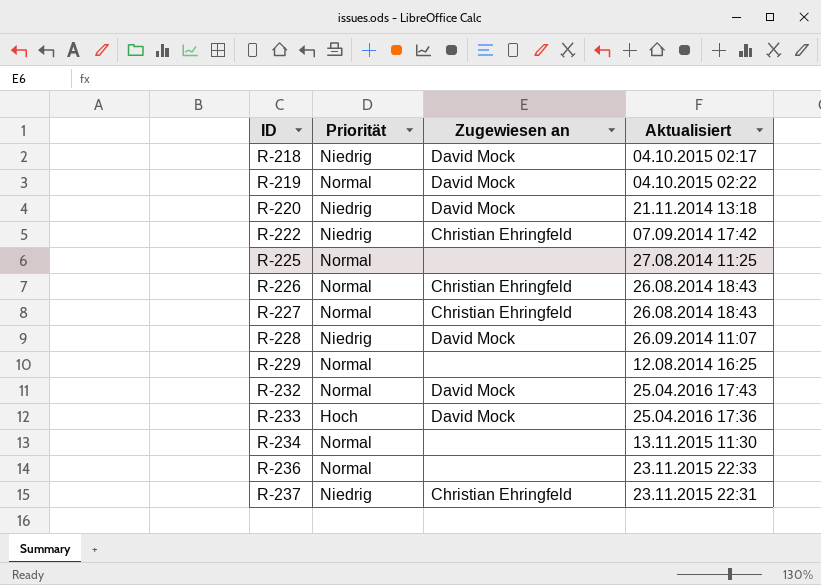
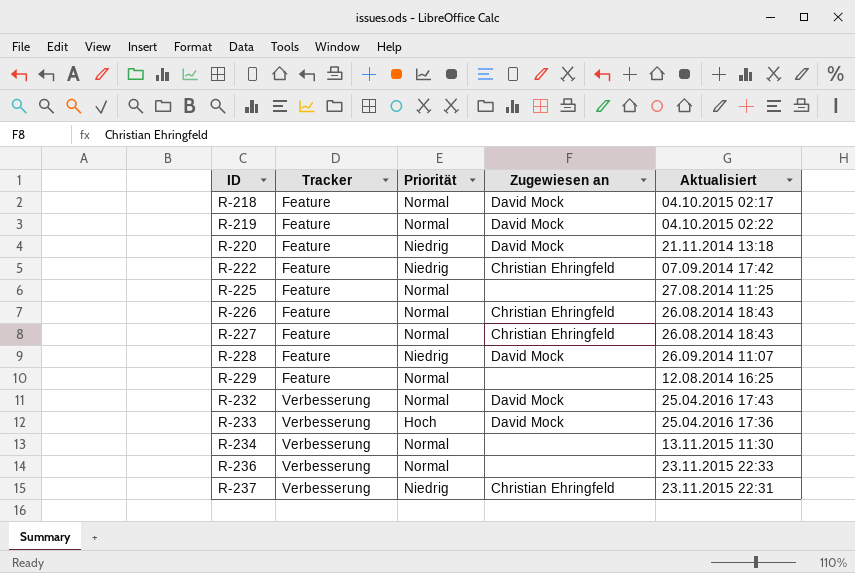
column Tracker | position: none -> 2
R-218 | Priorität: Niedrig -> Normal

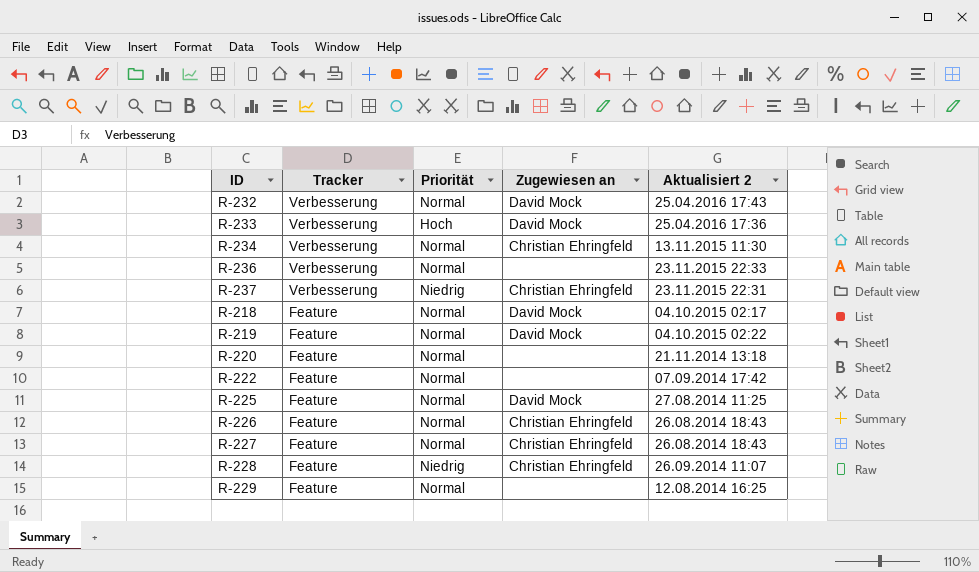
row order: ID ascending -> Tracker descending
column name: Aktualisiert -> Aktualisiert 2
R-234 | Zugewiesen an: none -> Christian Ehringfeld
R-220 | Priorität: Niedrig -> Normal
R-220 | Zugewiesen an: David Mock -> none
R-222 | Priorität: Niedrig -> Normal
R-222 | Zugewiesen an: Christian Ehringfeld -> none
R-225 | Zugewiesen an: none -> David Mock
R-228 | Zugewiesen an: David Mock -> Christian Ehringfeld

